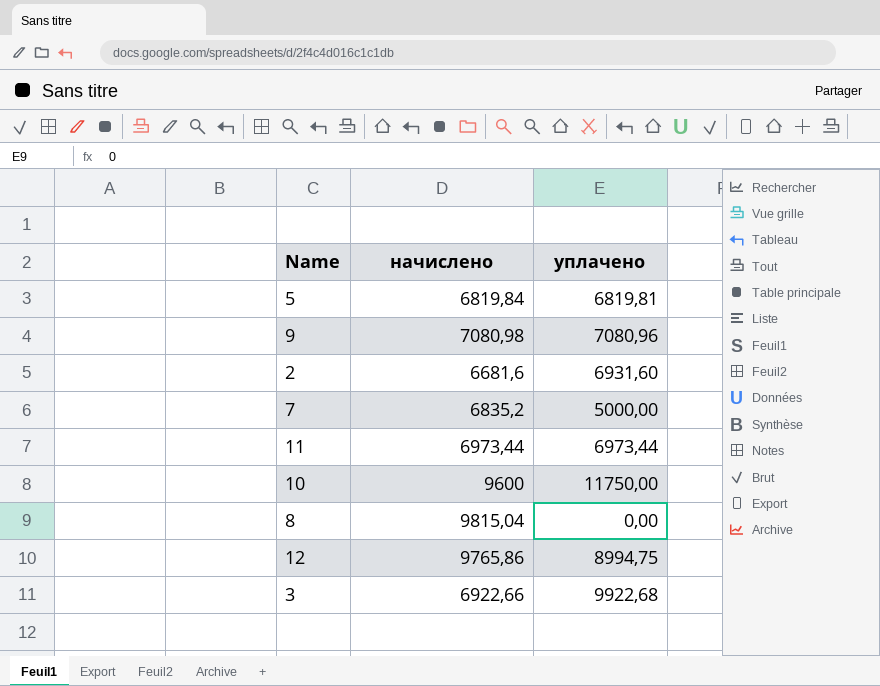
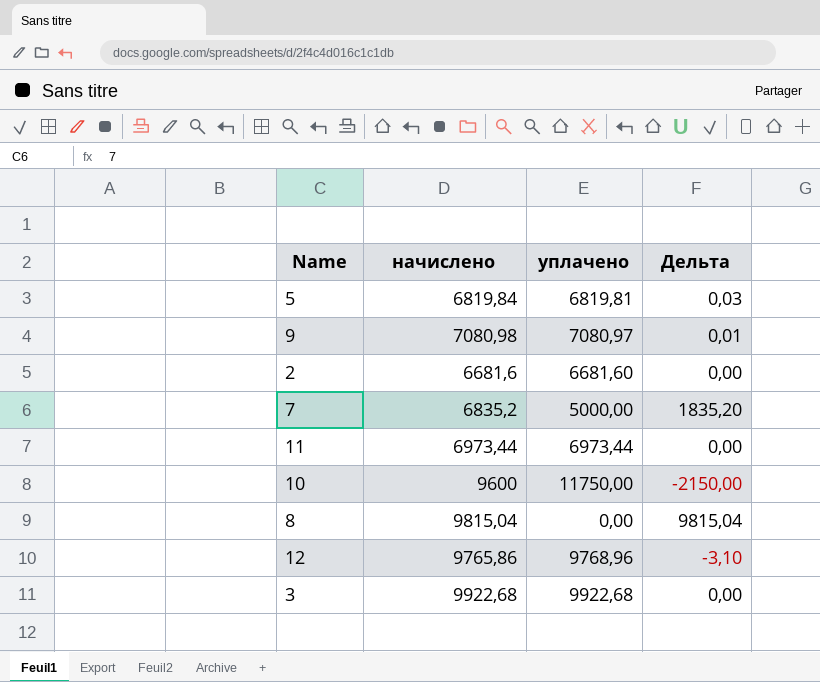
column Дельта | formula: none -> [начислено] - [уплачено]
9 | уплачено: 7080,96 -> 7080,97
2 | уплачено: 6931,60 -> 6681,60
12 | уплачено: 8994,75 -> 9768,96
3 | начислено: 6922,66 -> 9922,68

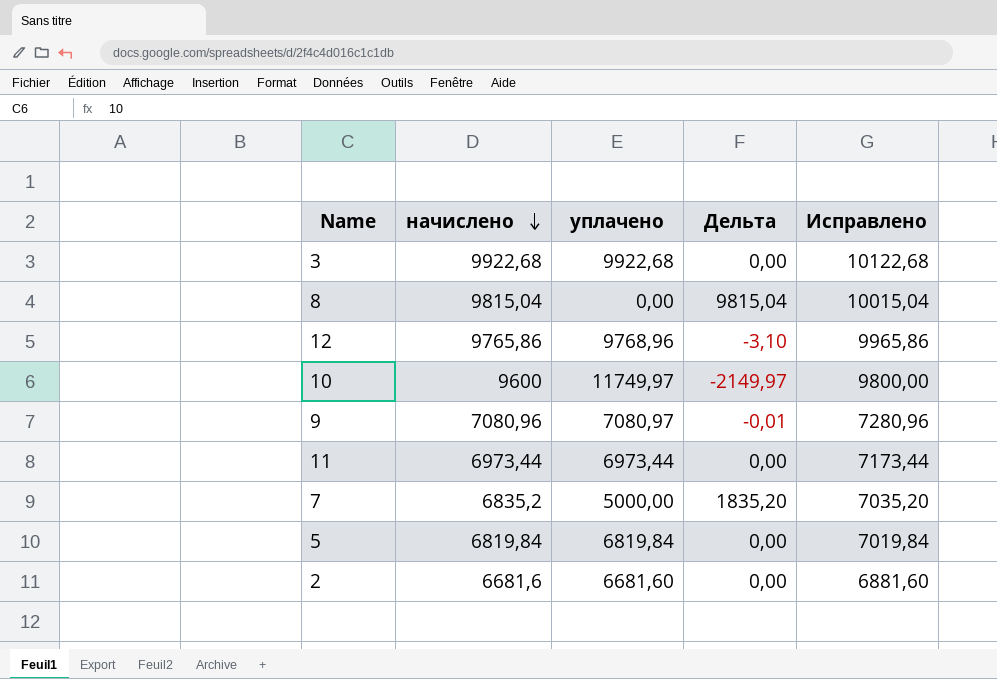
row order: none -> начислено descending
column Исправлено | formula: none -> [начислено] + 200
10 | уплачено: 11750,00 -> 11749,97
10 | Дельта: -2150,00 -> -2149,97
9 | начислено: 7080,98 -> 7080,96
9 | Дельта: 0,01 -> -0,01
5 | уплачено: 6819,81 -> 6819,84
5 | Дельта: 0,03 -> 0,00

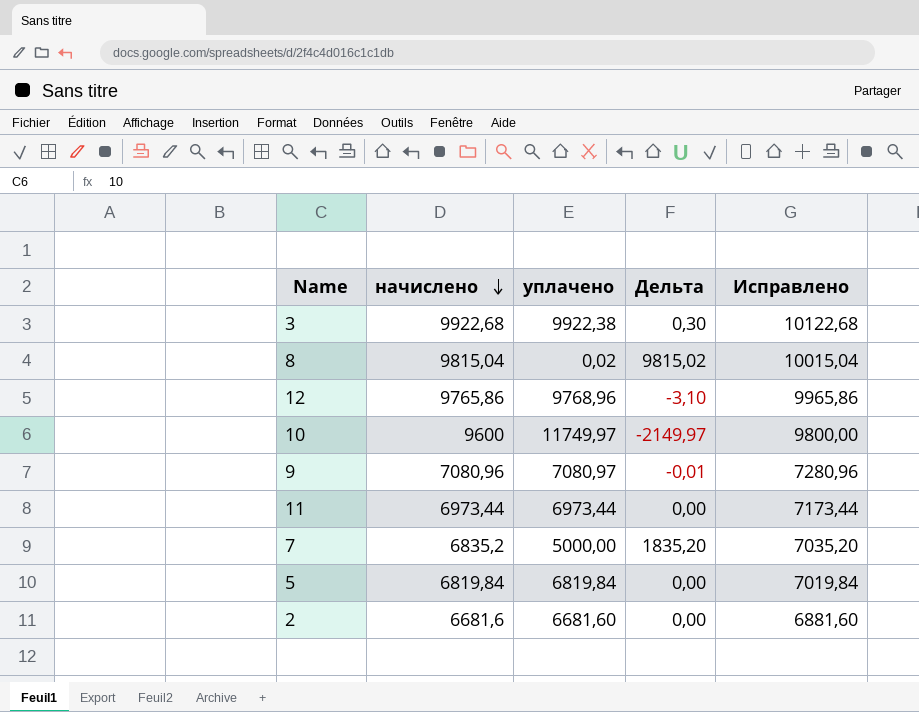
3 | уплачено: 9922,68 -> 9922,38
3 | Дельта: 0,00 -> 0,30
8 | уплачено: 0,00 -> 0,02
8 | Дельта: 9815,04 -> 9815,02

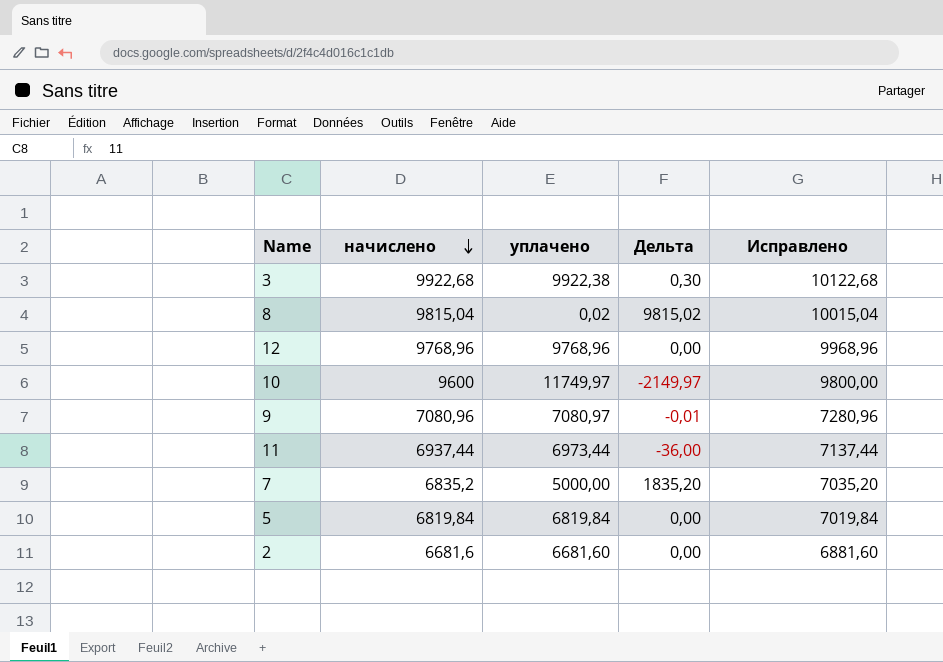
12 | начислено: 9765,86 -> 9768,96
12 | Дельта: -3,10 -> 0,00
12 | Исправлено: 9965,86 -> 9968,96
11 | начислено: 6973,44 -> 6937,44
11 | Дельта: 0,00 -> -36,00
11 | Исправлено: 7173,44 -> 7137,44

